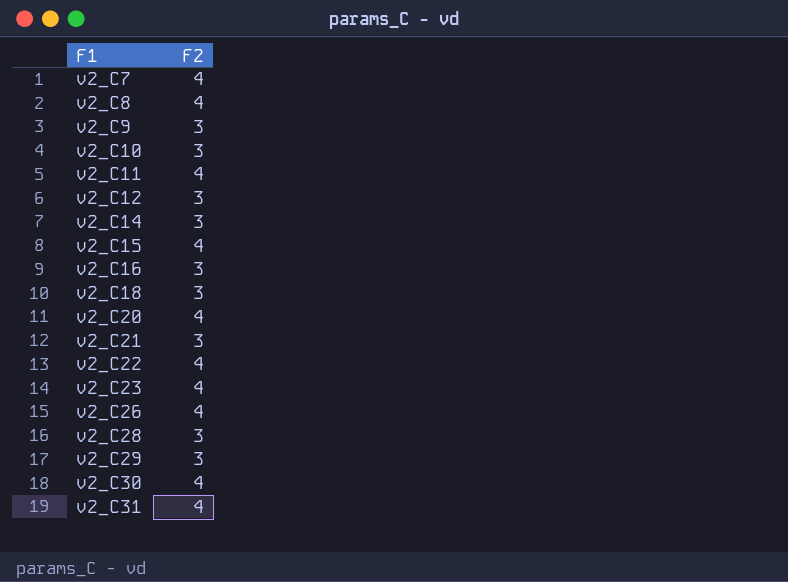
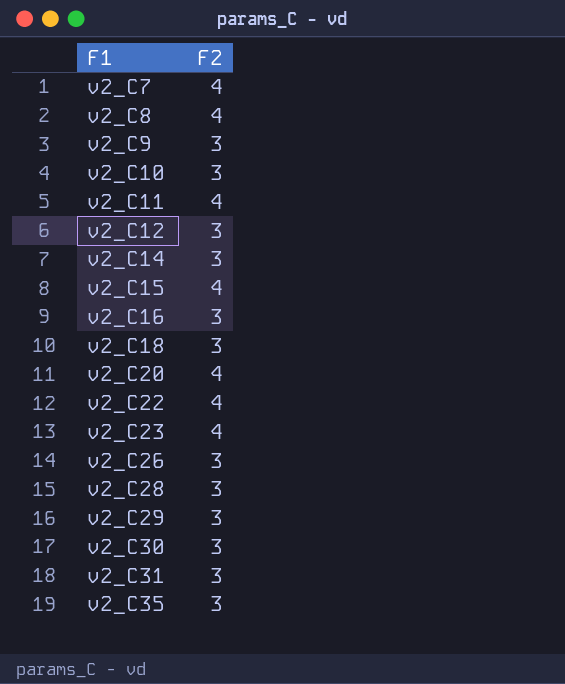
row v2_C21: 3 -> none
v2_C26 | F2: 4 -> 3
v2_C30 | F2: 4 -> 3
v2_C31 | F2: 4 -> 3
row v2_C35: none -> 3

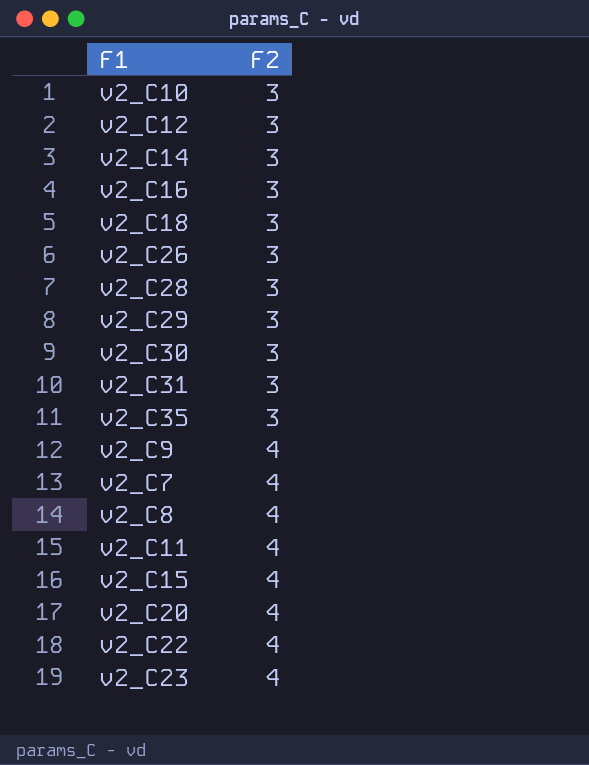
row order: F1 ascending -> F2 ascending
v2_C9 | F2: 3 -> 4

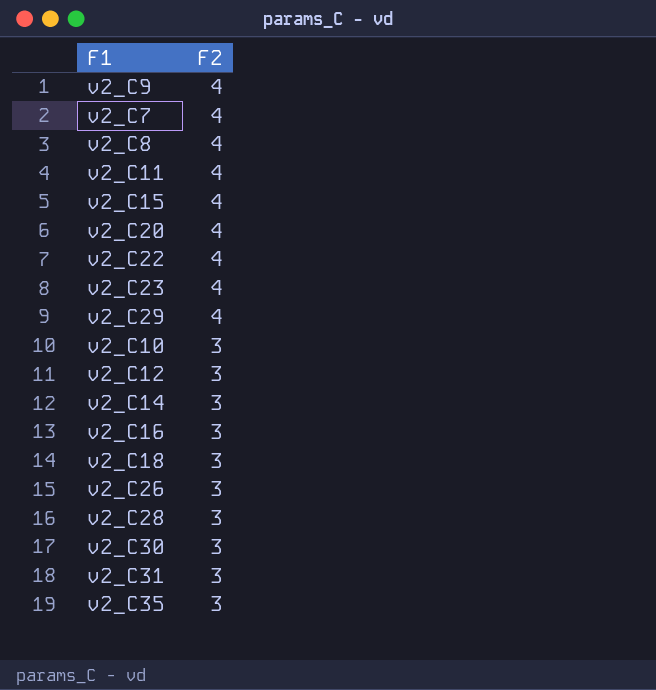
row order: F2 ascending -> F2 descending
v2_C29 | F2: 3 -> 4

